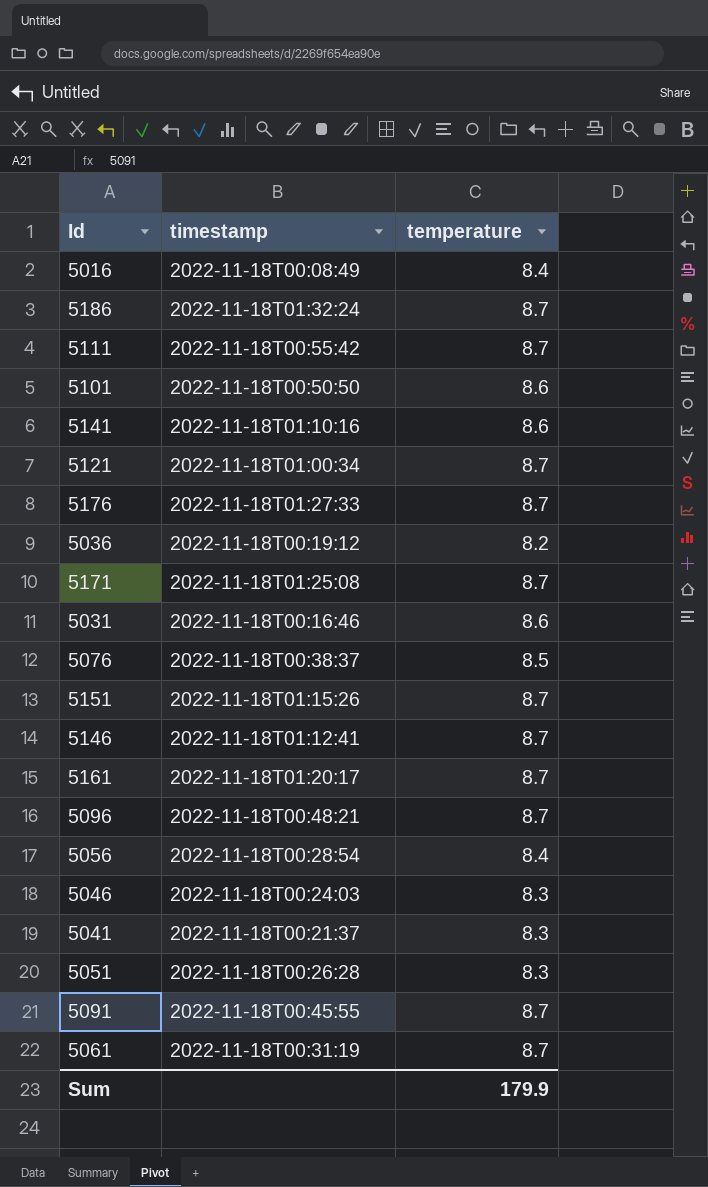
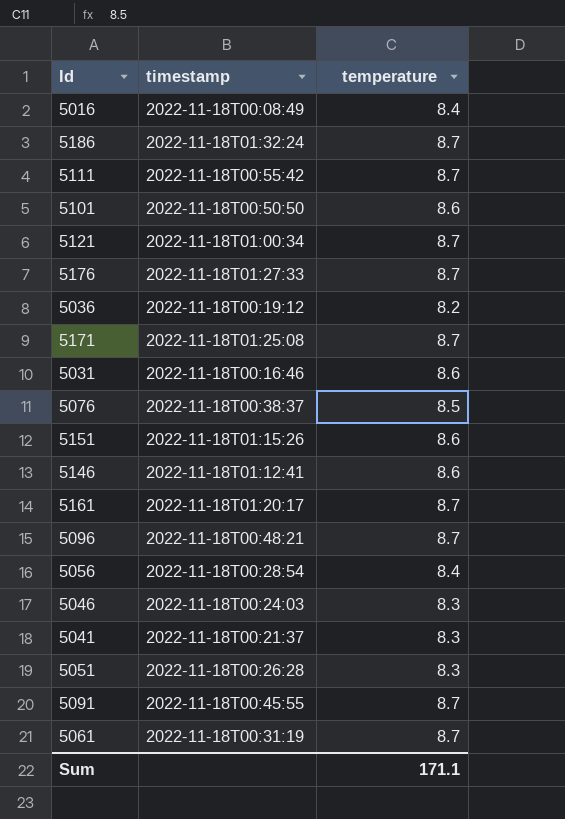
row 5141: 2022-11-18T01:10:16 | 8.6 -> none
5151 | temperature: 8.7 -> 8.6
5146 | temperature: 8.7 -> 8.6
Sum | temperature: 179.9 -> 171.1

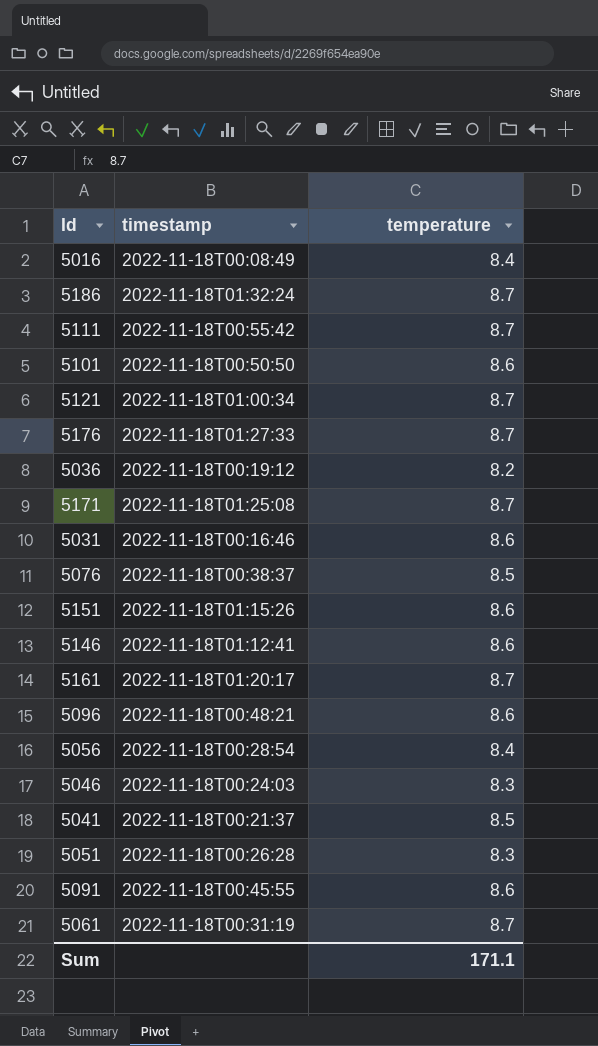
5096 | temperature: 8.7 -> 8.6
5041 | temperature: 8.3 -> 8.5
5091 | temperature: 8.7 -> 8.6

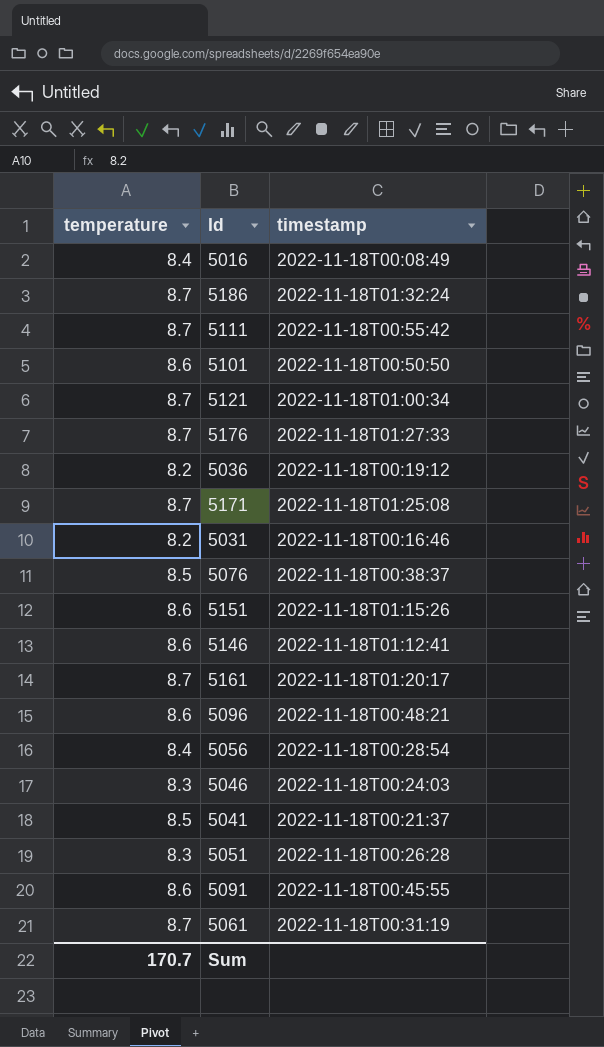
column temperature | position: 3 -> 1
5031 | temperature: 8.6 -> 8.2
Sum | temperature: 171.1 -> 170.7

